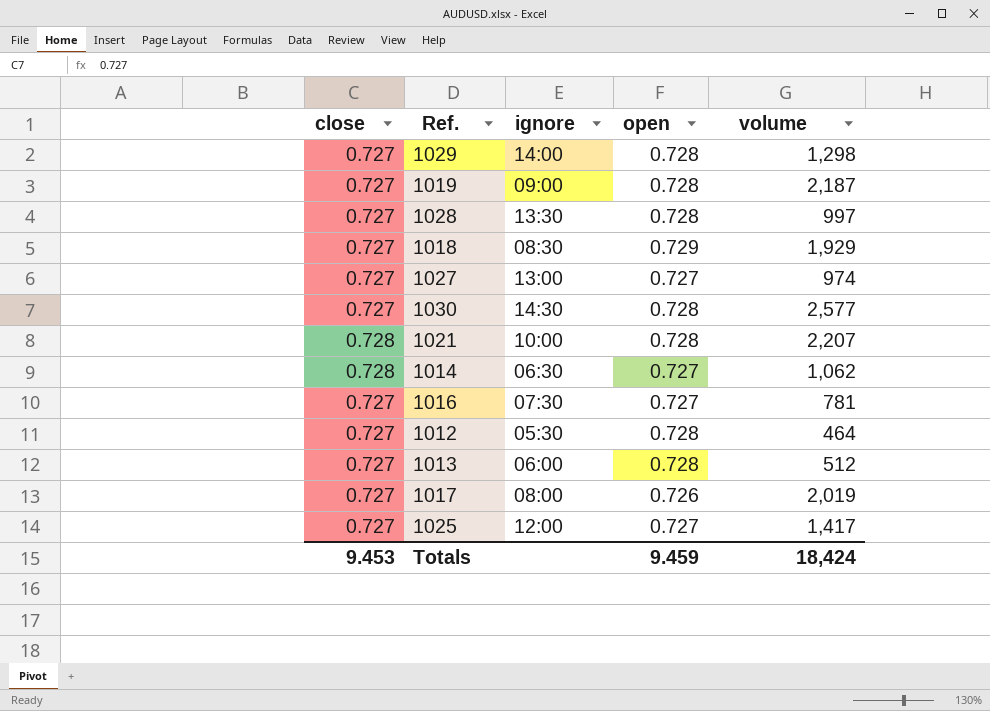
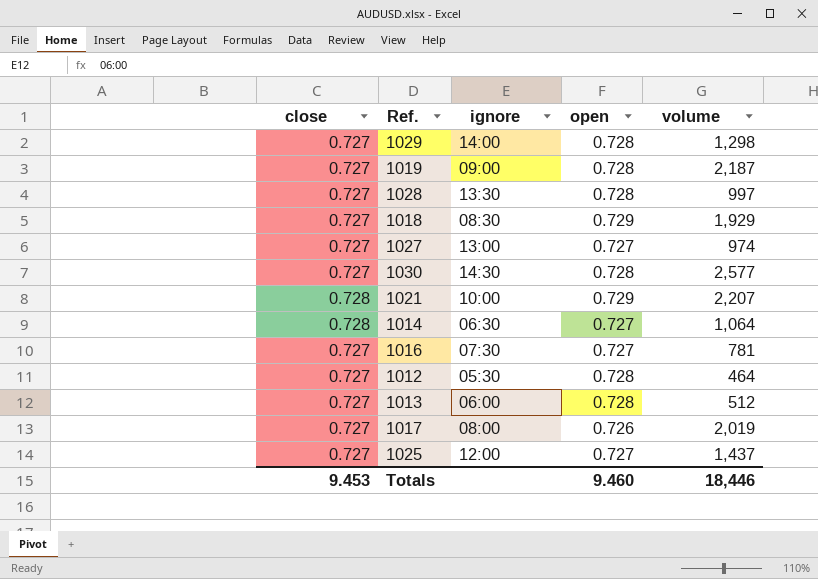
1021 | open: 0.728 -> 0.729
1014 | volume: 1,062 -> 1,064
1025 | volume: 1,417 -> 1,437
Totals | open: 9.459 -> 9.460
Totals | volume: 18,424 -> 18,446

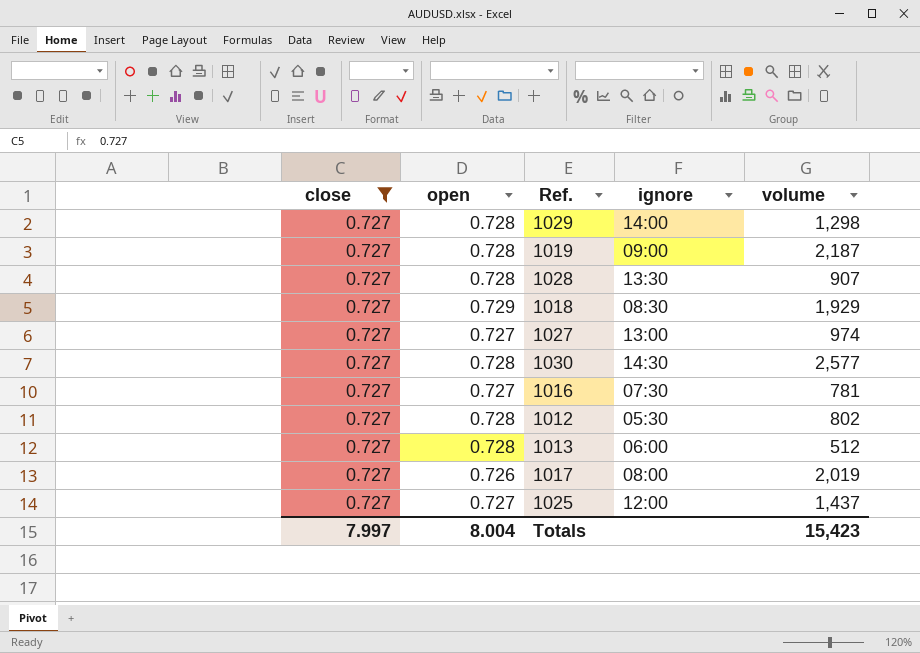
filter: none -> close = 0.727
column open | position: 4 -> 2
1028 | volume: 997 -> 907
1012 | volume: 464 -> 802
Totals | close: 9.453 -> 7.997
Totals | open: 9.460 -> 8.004
Totals | volume: 18,446 -> 15,423

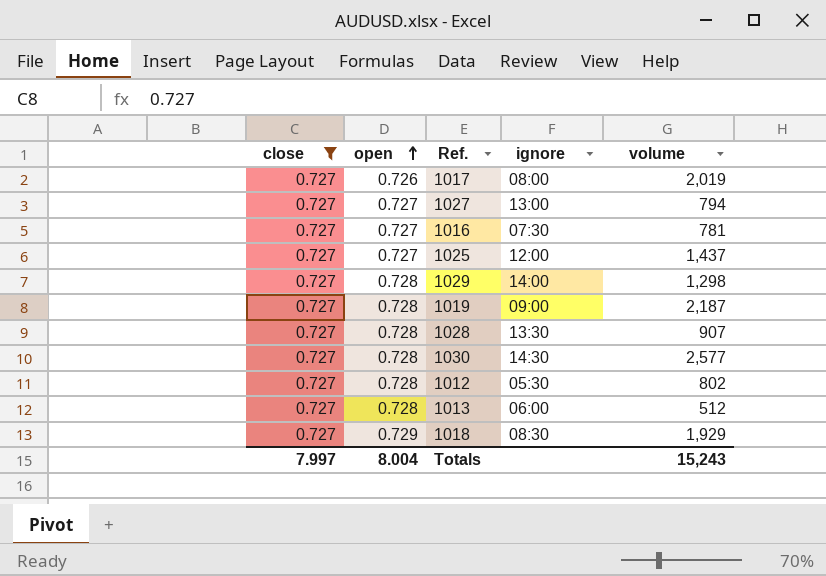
row order: none -> open ascending
1027 | volume: 974 -> 794
Totals | volume: 15,423 -> 15,243

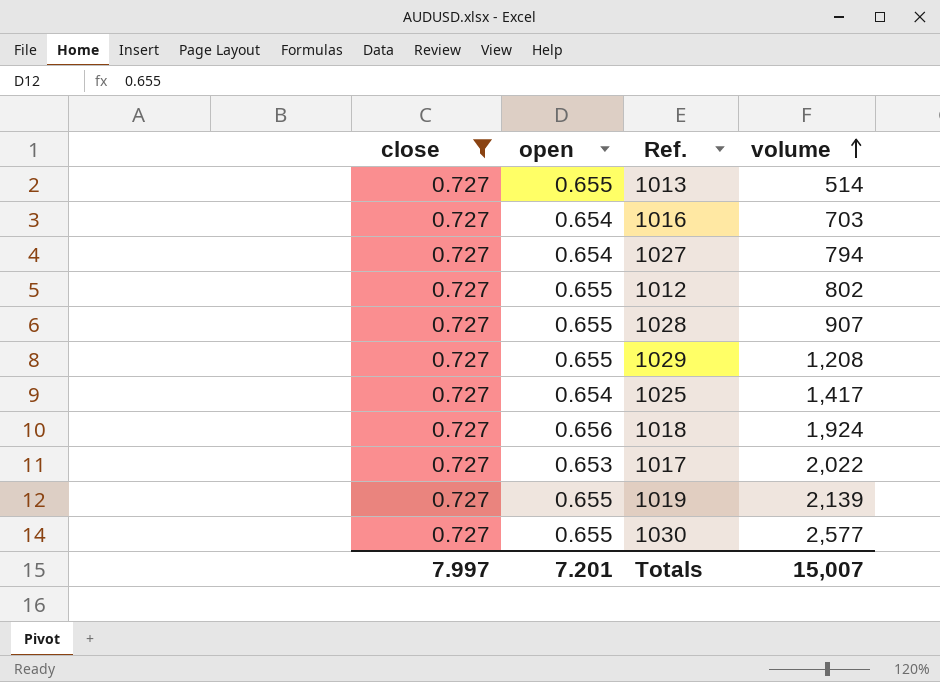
row order: open ascending -> volume ascending
column ignore | position: 4 -> none
1013 | open: 0.728 -> 0.655
1013 | volume: 512 -> 514
1016 | open: 0.727 -> 0.654
1016 | volume: 781 -> 703
1027 | open: 0.727 -> 0.654
1012 | open: 0.728 -> 0.655
1028 | open: 0.728 -> 0.655
1029 | open: 0.728 -> 0.655
1029 | volume: 1,298 -> 1,208
1025 | open: 0.727 -> 0.654
1025 | volume: 1,437 -> 1,417
1018 | open: 0.729 -> 0.656
1018 | volume: 1,929 -> 1,924
1017 | open: 0.726 -> 0.653
1017 | volume: 2,019 -> 2,022
1019 | open: 0.728 -> 0.655
1019 | volume: 2,187 -> 2,139
1030 | open: 0.728 -> 0.655
Totals | open: 8.004 -> 7.201
Totals | volume: 15,243 -> 15,007

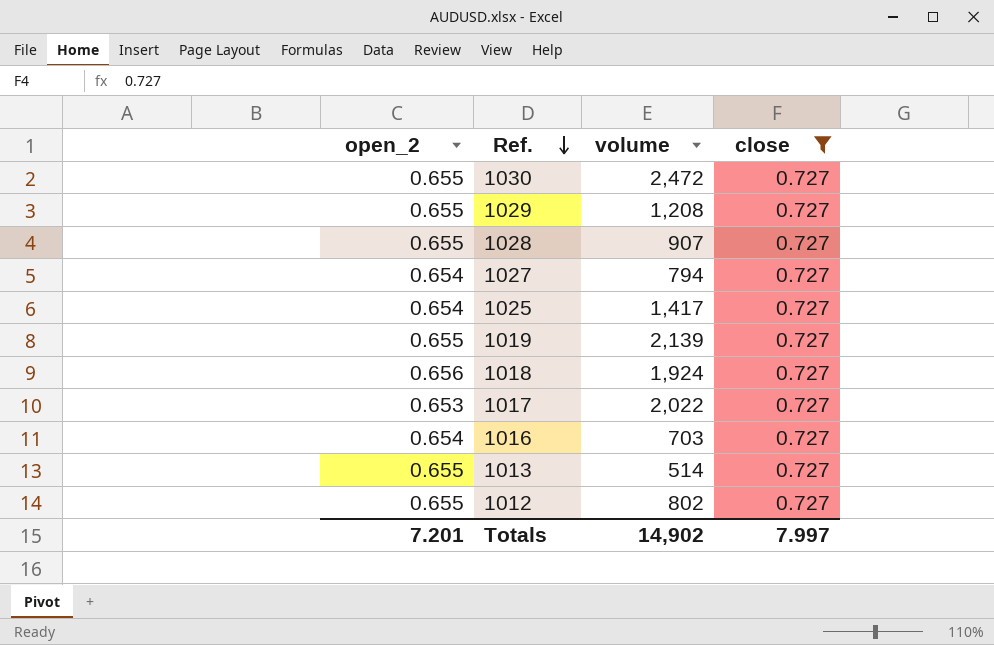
row order: volume ascending -> Ref. descending
column name: open -> open_2
column close | position: 1 -> 4
1030 | volume: 2,577 -> 2,472
Totals | volume: 15,007 -> 14,902

